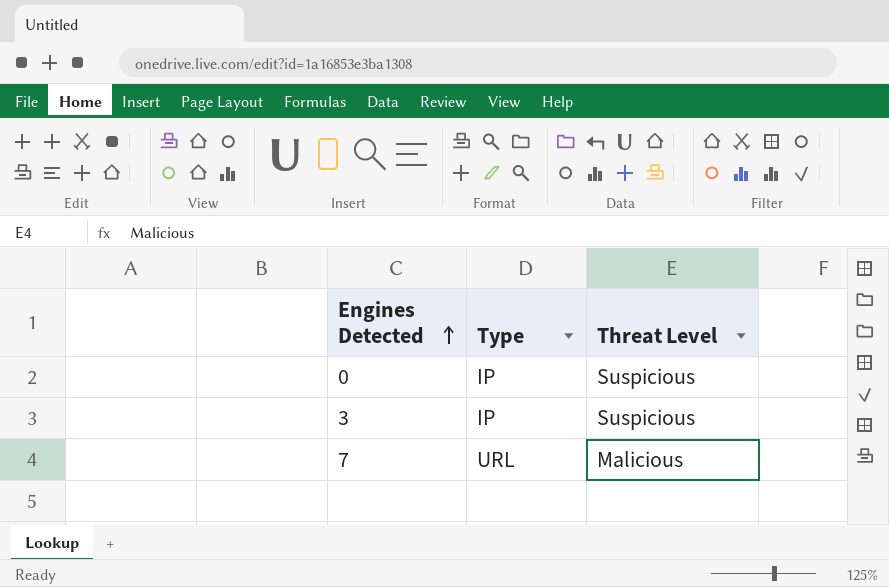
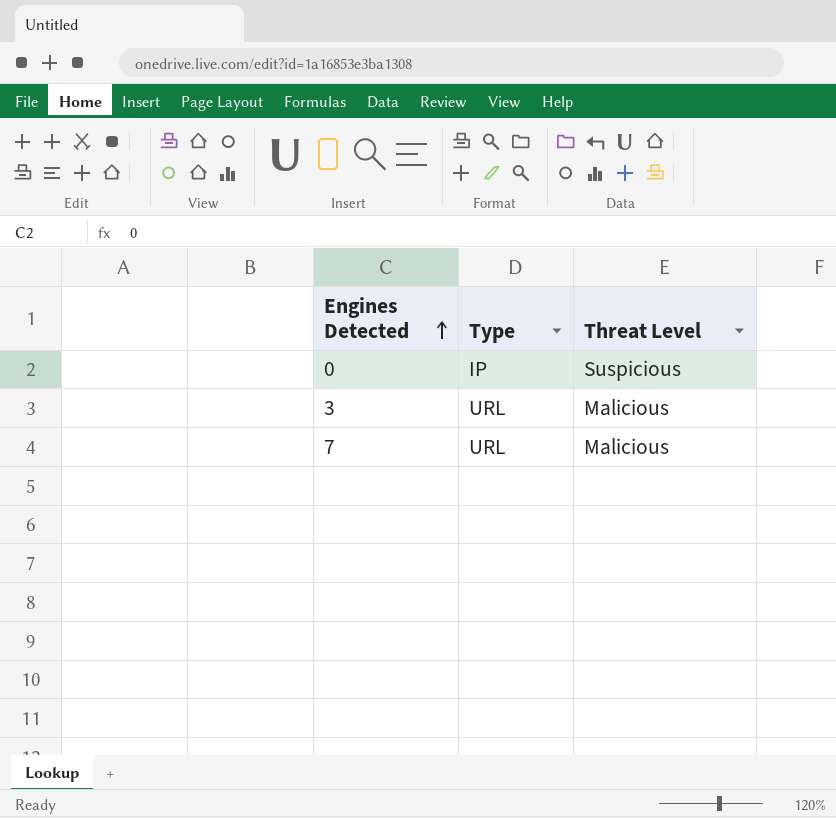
3 | Type: IP -> URL
3 | Threat Level: Suspicious -> Malicious

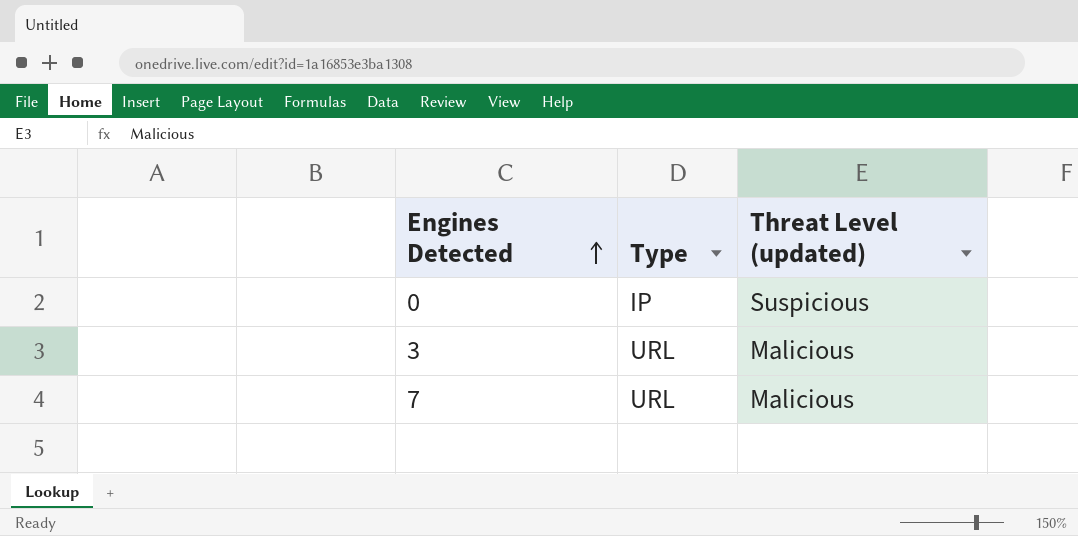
column name: Threat Level -> Threat Level (updated)

